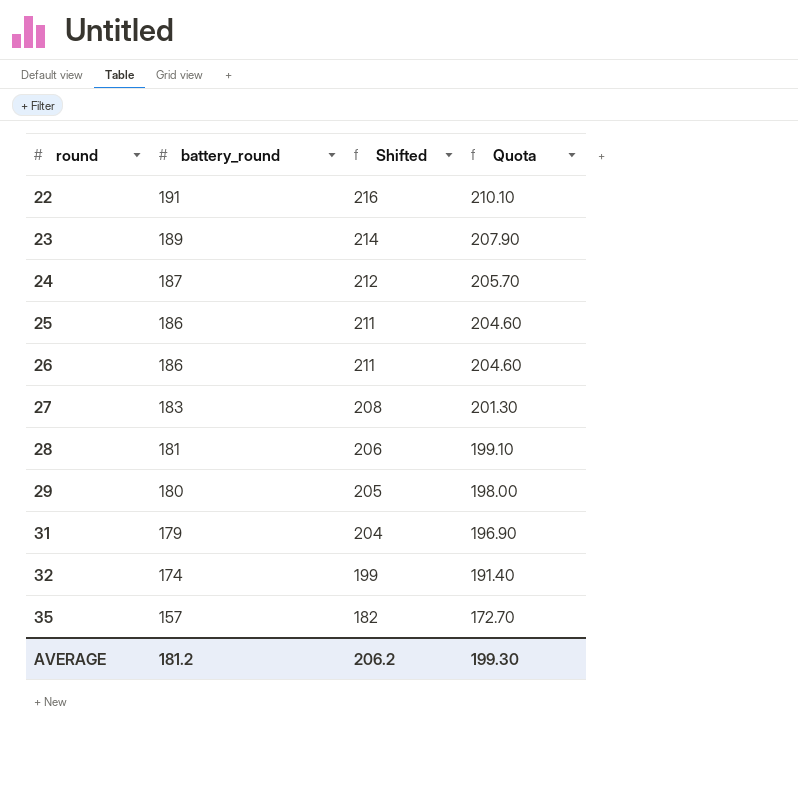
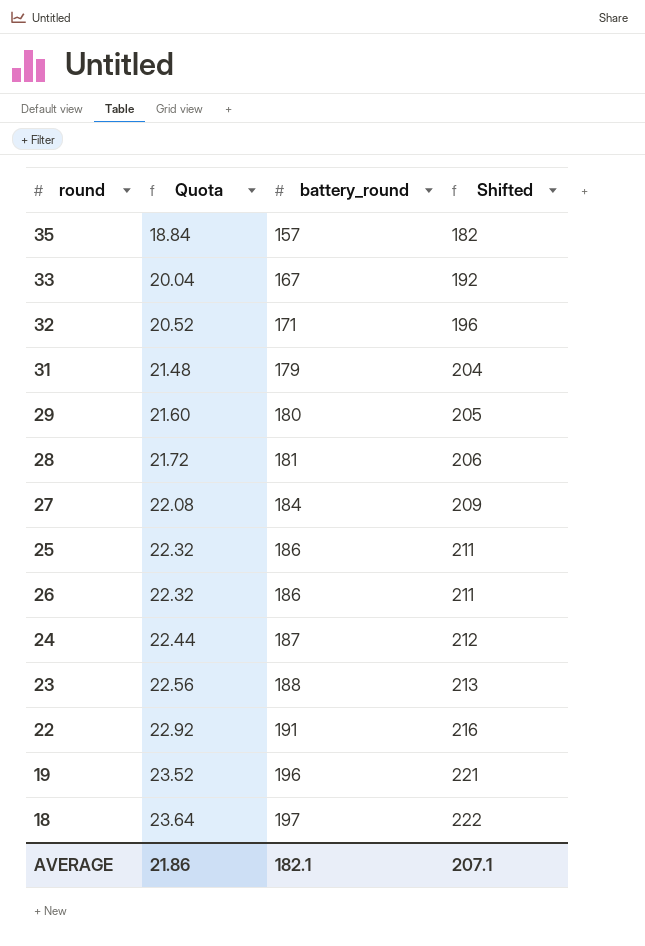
row order: round ascending -> Quota ascending
column Quota | formula: [battery_round] * 1.1 -> [battery_round] * 0.12
column Quota | position: 4 -> 2
row 33: none -> 20.04 | 167 | 192
32 | battery_round: 174 -> 171
32 | Shifted: 199 -> 196
27 | battery_round: 183 -> 184
27 | Shifted: 208 -> 209
23 | battery_round: 189 -> 188
23 | Shifted: 214 -> 213
row 19: none -> 23.52 | 196 | 221
row 18: none -> 23.64 | 197 | 222
AVERAGE | Quota: 199.30 -> 21.86
AVERAGE | battery_round: 181.2 -> 182.1
AVERAGE | Shifted: 206.2 -> 207.1

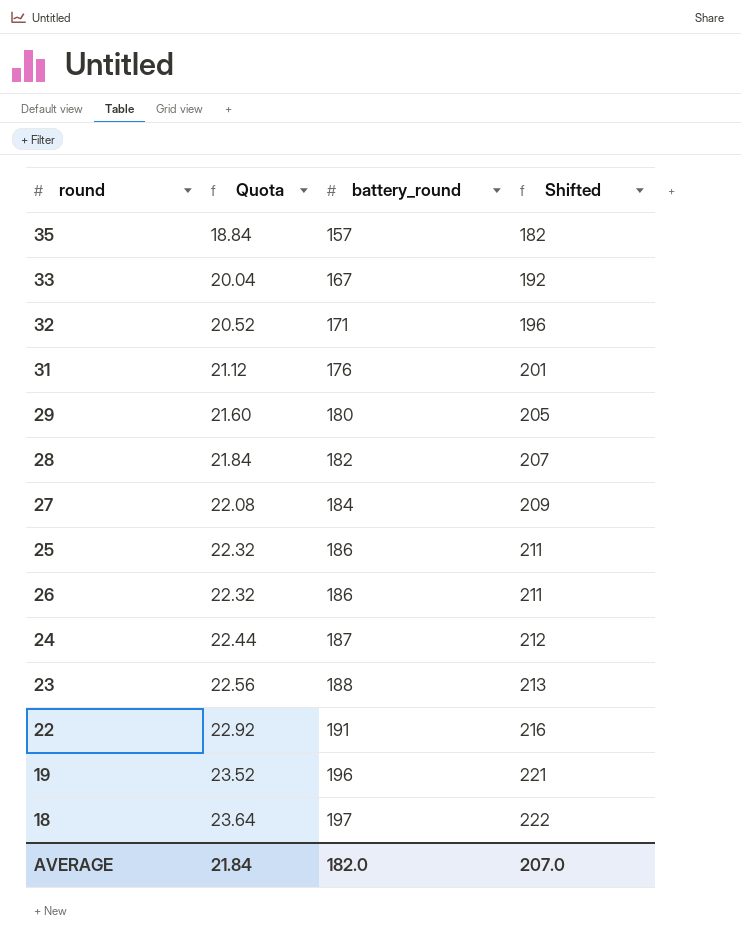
31 | Quota: 21.48 -> 21.12
31 | battery_round: 179 -> 176
31 | Shifted: 204 -> 201
28 | Quota: 21.72 -> 21.84
28 | battery_round: 181 -> 182
28 | Shifted: 206 -> 207
AVERAGE | Quota: 21.86 -> 21.84
AVERAGE | battery_round: 182.1 -> 182.0
AVERAGE | Shifted: 207.1 -> 207.0

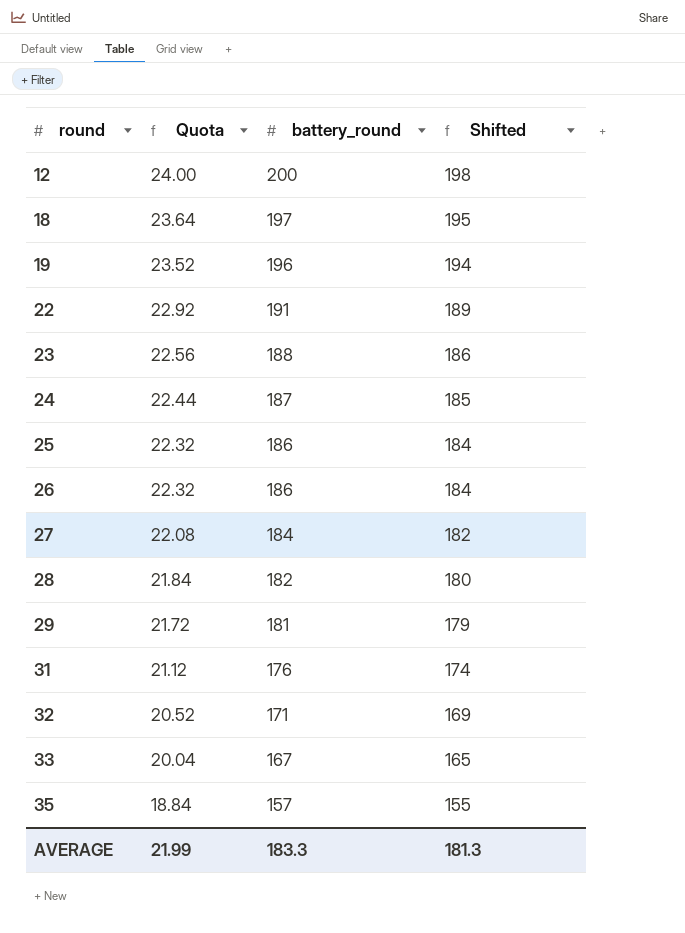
row order: Quota ascending -> round ascending
column Shifted | formula: [battery_round] + 25 -> [battery_round] - 2
row 12: none -> 24.00 | 200 | 198
29 | Quota: 21.60 -> 21.72
29 | battery_round: 180 -> 181
AVERAGE | Quota: 21.84 -> 21.99
AVERAGE | battery_round: 182.0 -> 183.3
AVERAGE | Shifted: 207.0 -> 181.3

